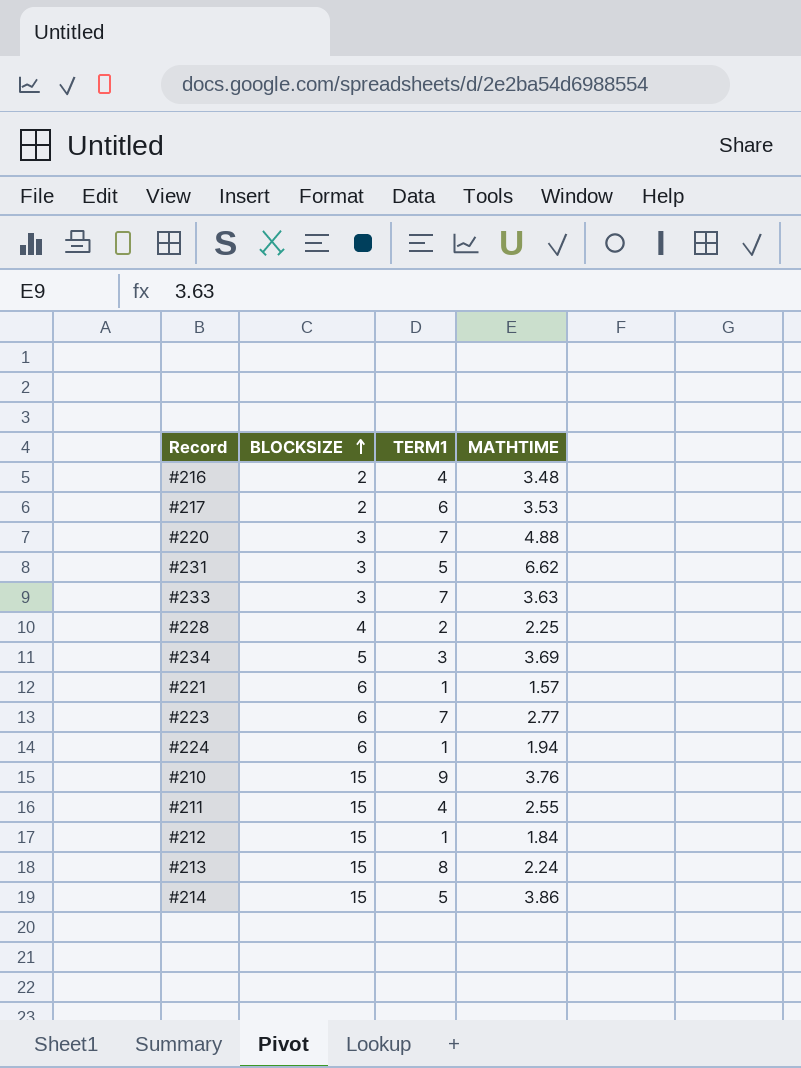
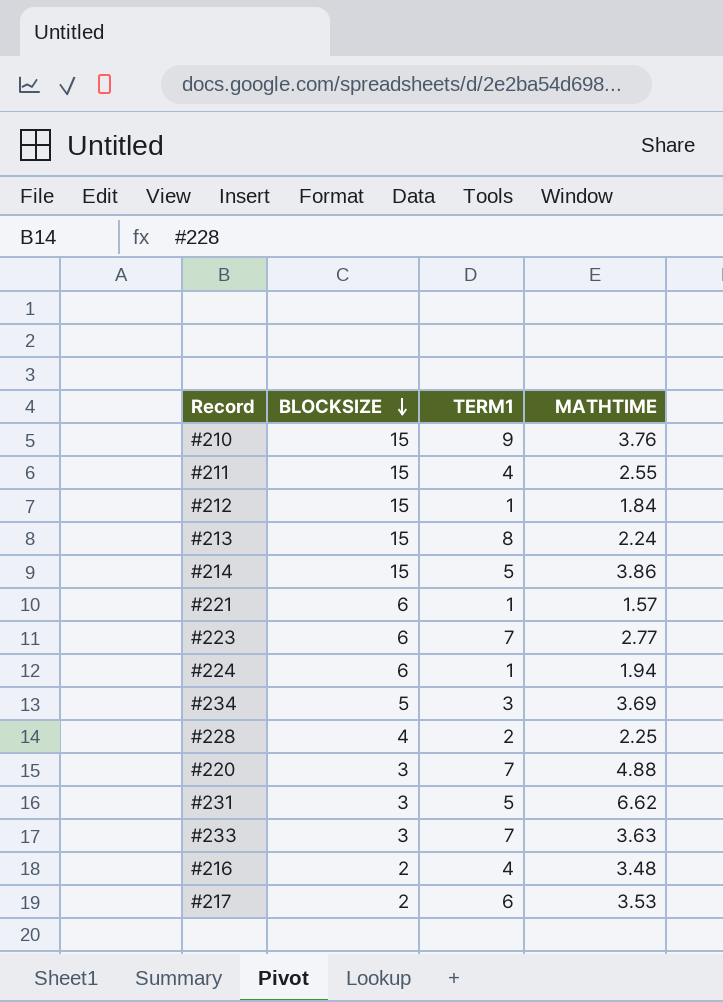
row order: BLOCKSIZE ascending -> BLOCKSIZE descending

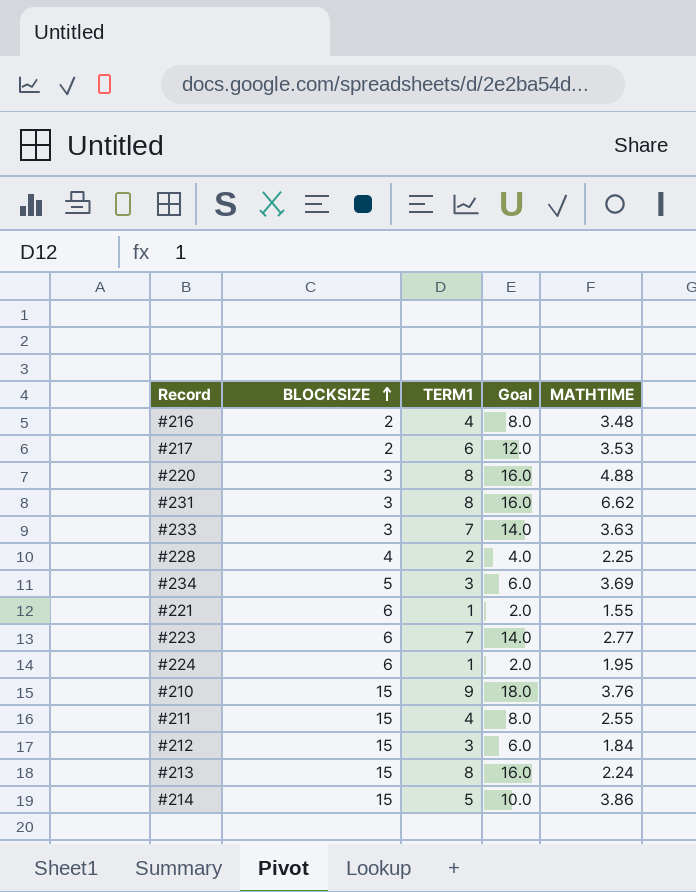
row order: BLOCKSIZE descending -> BLOCKSIZE ascending
column Goal | formula: none -> [TERM1] * 2
#220 | TERM1: 7 -> 8
#231 | TERM1: 5 -> 8
#221 | MATHTIME: 1.57 -> 1.55
#224 | MATHTIME: 1.94 -> 1.95
#212 | TERM1: 1 -> 3

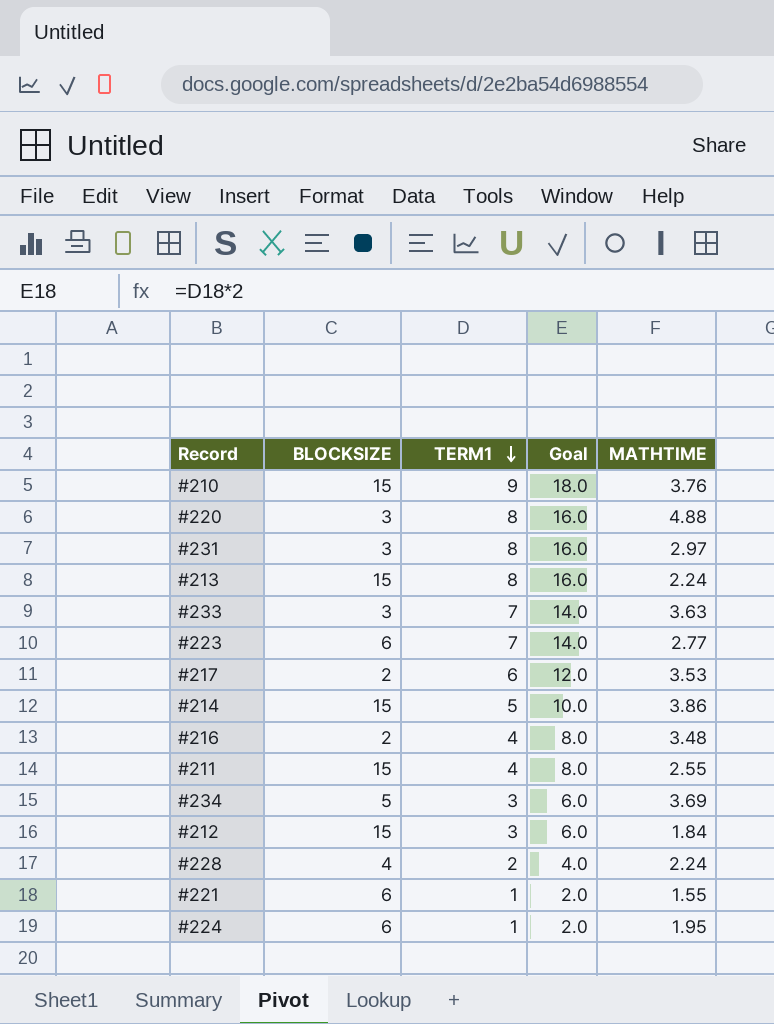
row order: BLOCKSIZE ascending -> TERM1 descending
#231 | MATHTIME: 6.62 -> 2.97
#228 | MATHTIME: 2.25 -> 2.24

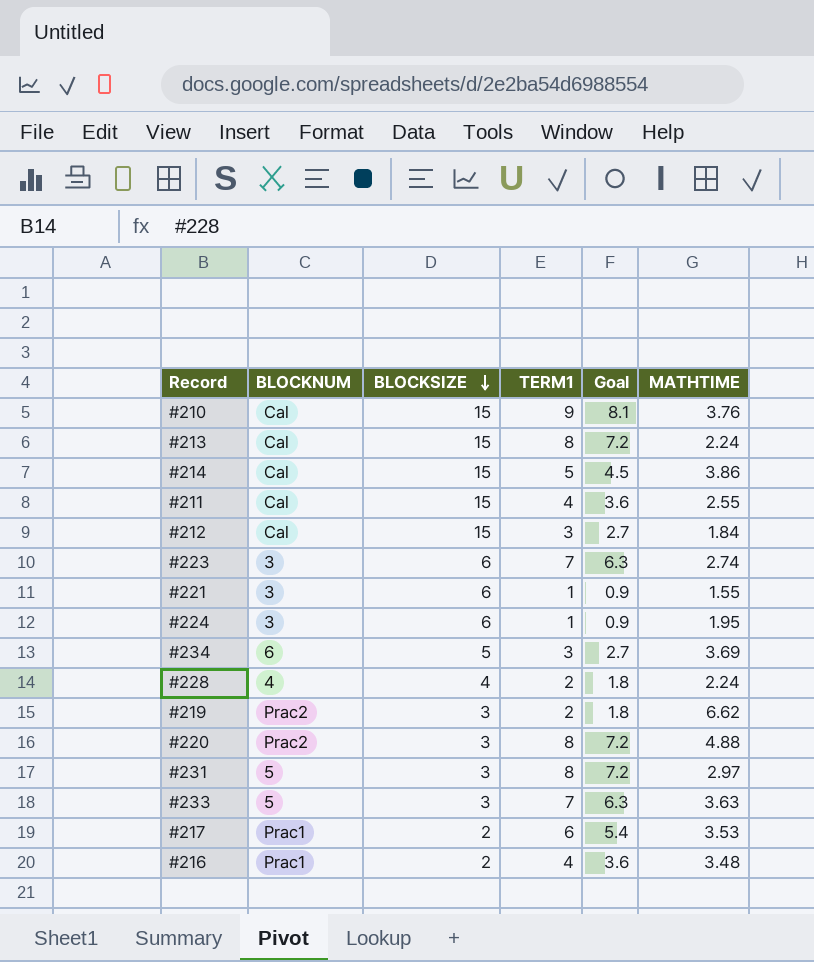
row order: TERM1 descending -> BLOCKSIZE descending
column BLOCKNUM | position: none -> 2
column Goal | formula: [TERM1] * 2 -> [TERM1] * 0.9
#223 | MATHTIME: 2.77 -> 2.74
row #219: none -> Prac2 | 3 | 2 | 1.8 | 6.62

